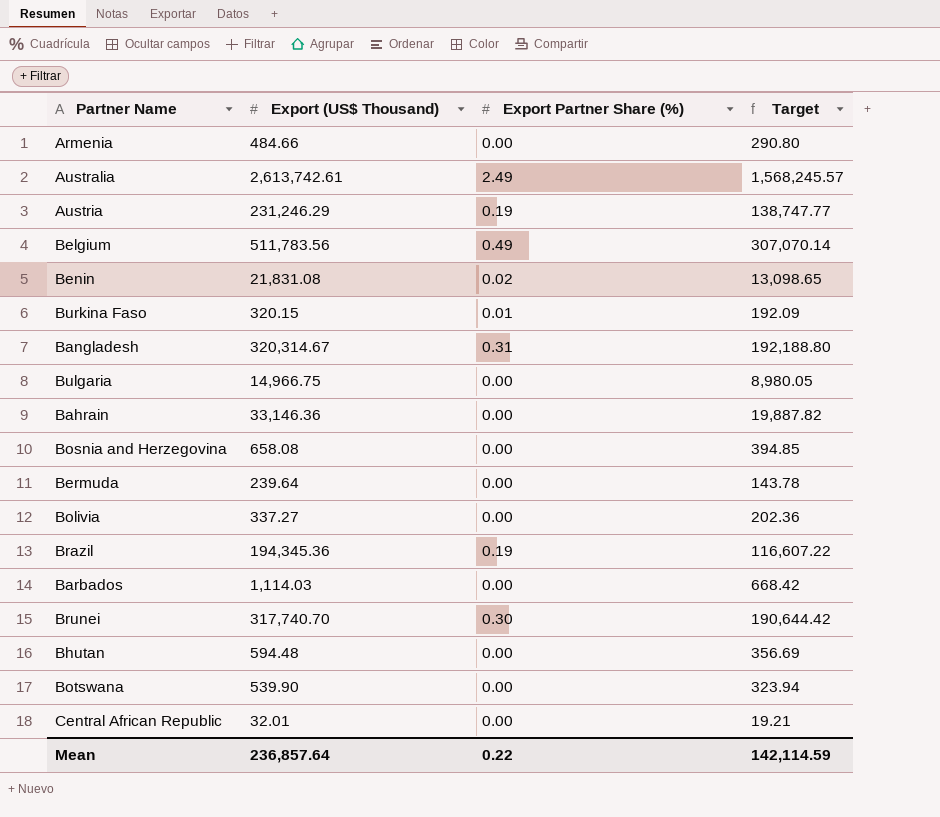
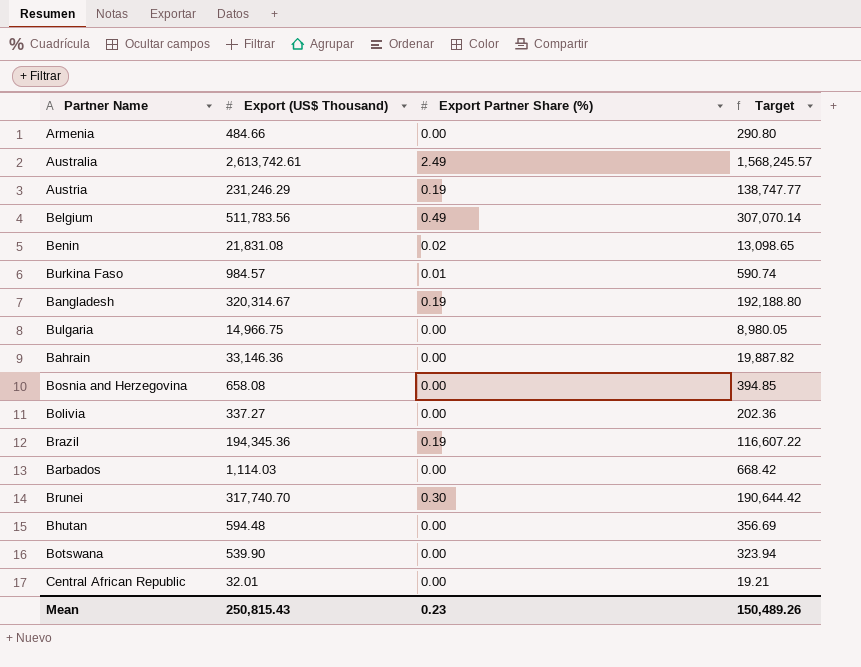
row Bermuda: 239.64 | 0.00 | 143.78 -> none
Burkina Faso | Export (US$ Thousand): 320.15 -> 984.57
Burkina Faso | Target: 192.09 -> 590.74
Bangladesh | Export Partner Share (%): 0.31 -> 0.19
Mean | Export (US$ Thousand): 236,857.64 -> 250,815.43
Mean | Export Partner Share (%): 0.22 -> 0.23
Mean | Target: 142,114.59 -> 150,489.26

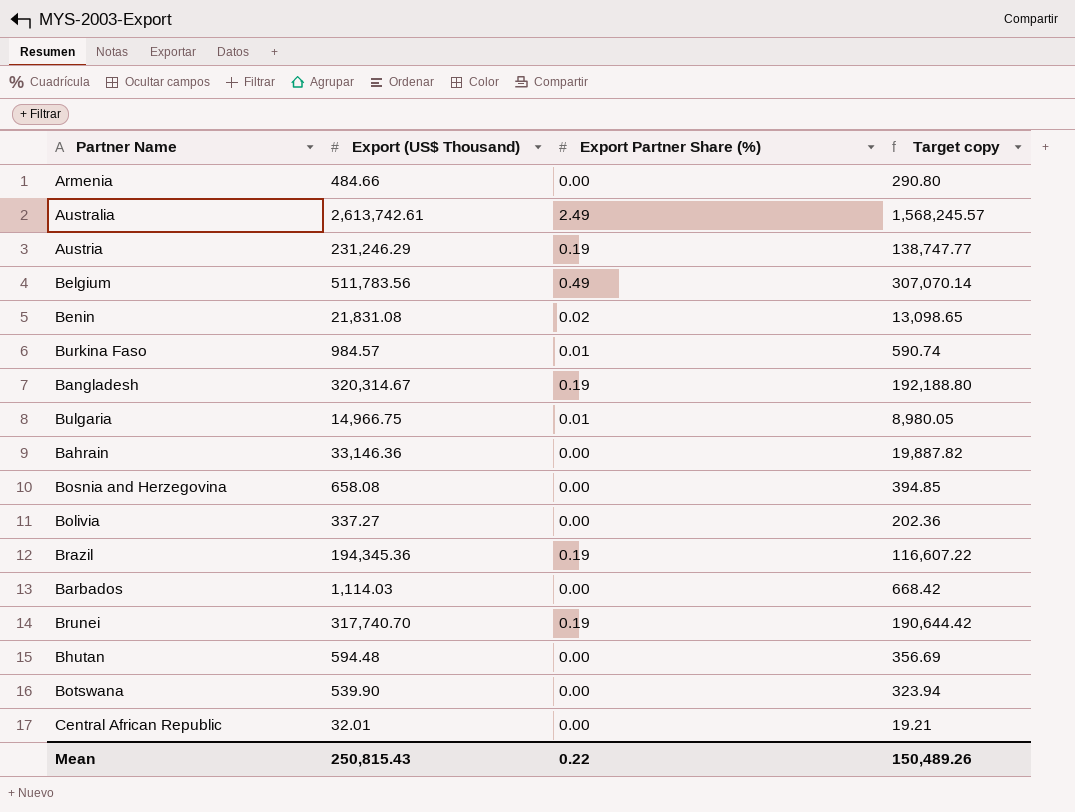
column name: Target -> Target copy
Bulgaria | Export Partner Share (%): 0.00 -> 0.01
Brunei | Export Partner Share (%): 0.30 -> 0.19
Mean | Export Partner Share (%): 0.23 -> 0.22

